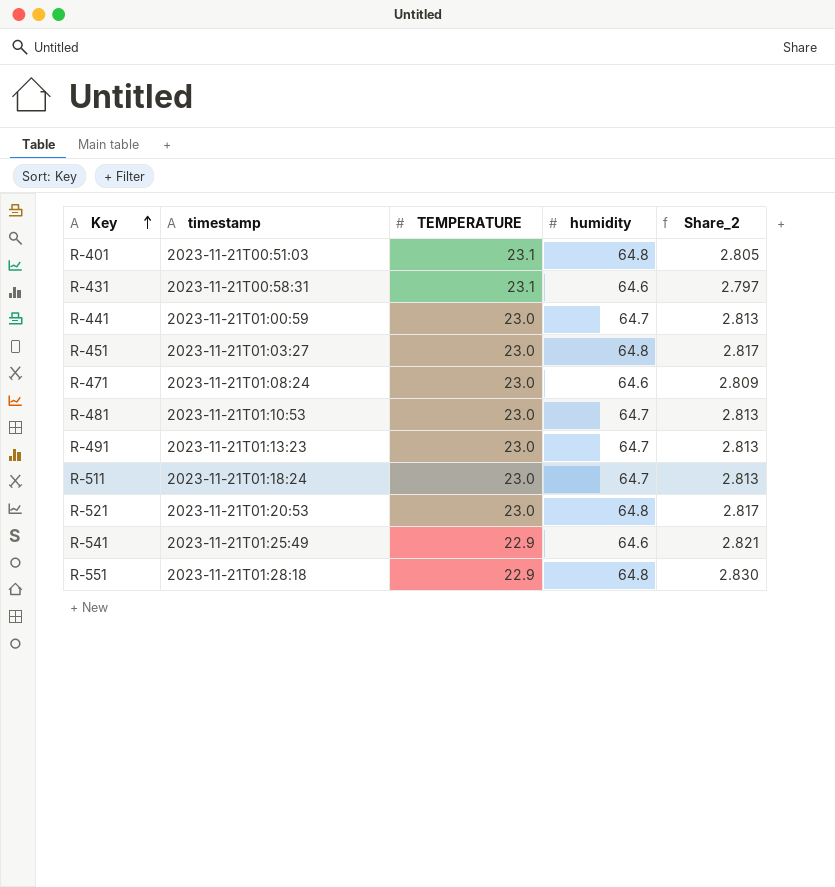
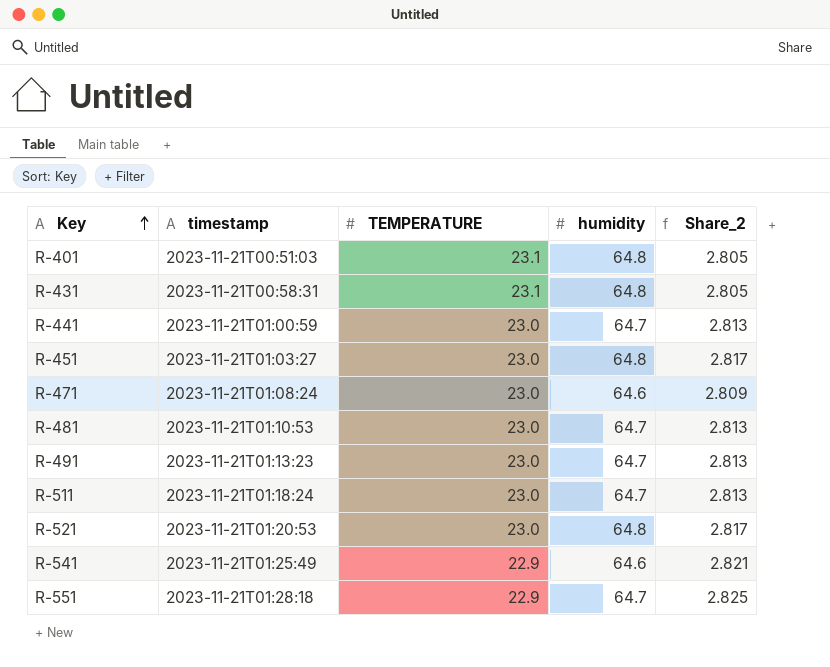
R-431 | humidity: 64.6 -> 64.8
R-431 | Share_2: 2.797 -> 2.805
R-551 | humidity: 64.8 -> 64.7
R-551 | Share_2: 2.830 -> 2.825

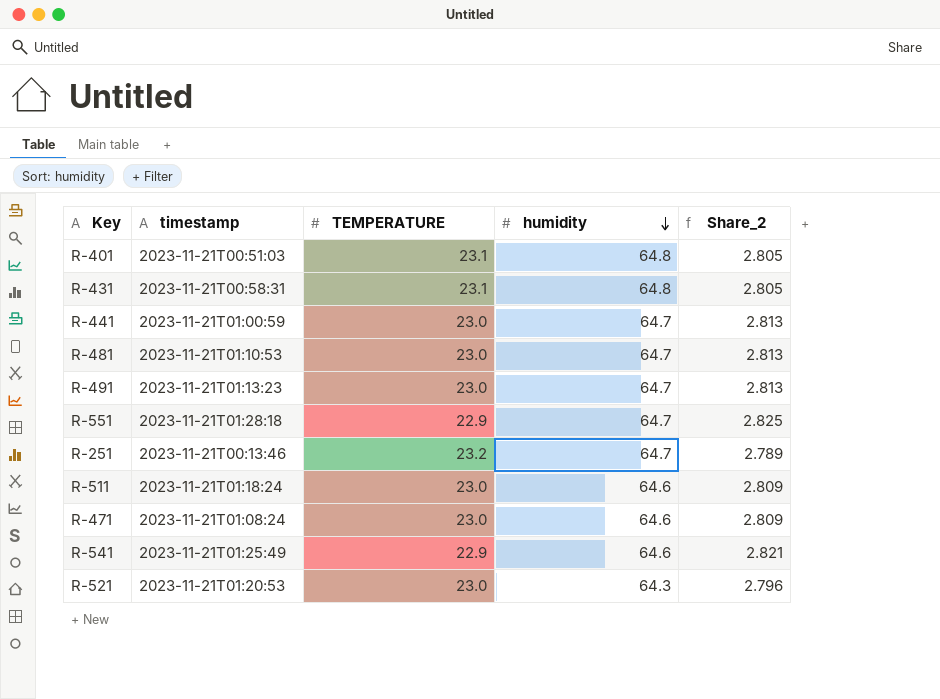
row order: Key ascending -> humidity descending
row R-451: 2023-11-21T01:03:27 | 23.0 | 64.8 | 2.817 -> none
row R-251: none -> 2023-11-21T00:13:46 | 23.2 | 64.7 | 2.789
R-511 | humidity: 64.7 -> 64.6
R-511 | Share_2: 2.813 -> 2.809
R-521 | humidity: 64.8 -> 64.3
R-521 | Share_2: 2.817 -> 2.796

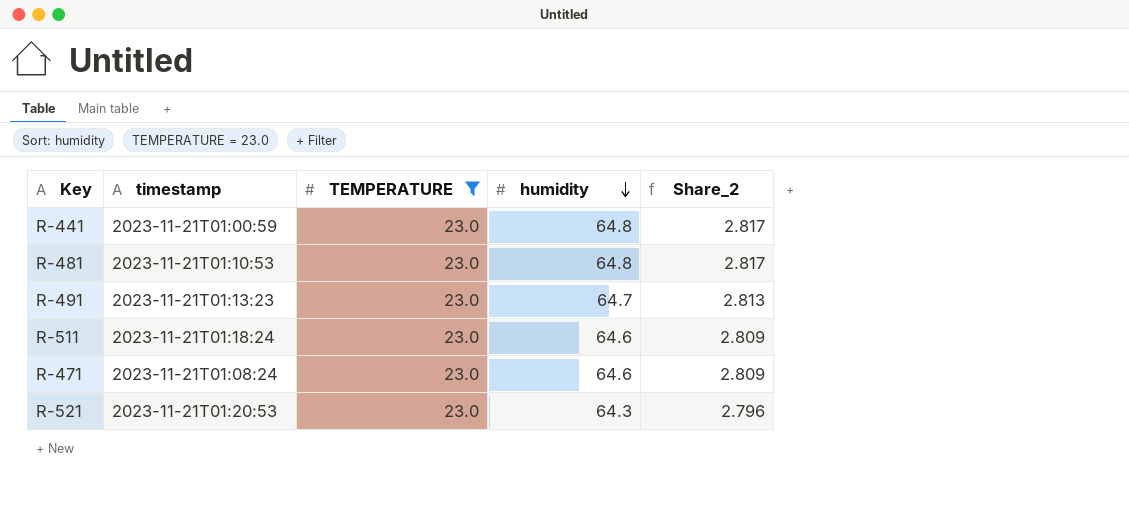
filter: none -> TEMPERATURE = 23.0
R-441 | humidity: 64.7 -> 64.8
R-441 | Share_2: 2.813 -> 2.817
R-481 | humidity: 64.7 -> 64.8
R-481 | Share_2: 2.813 -> 2.817

